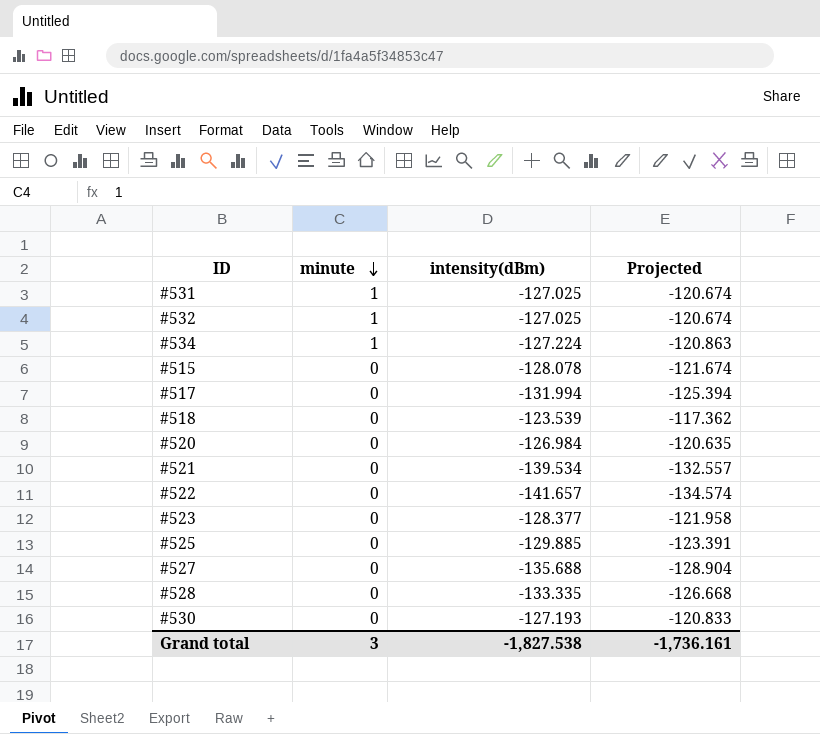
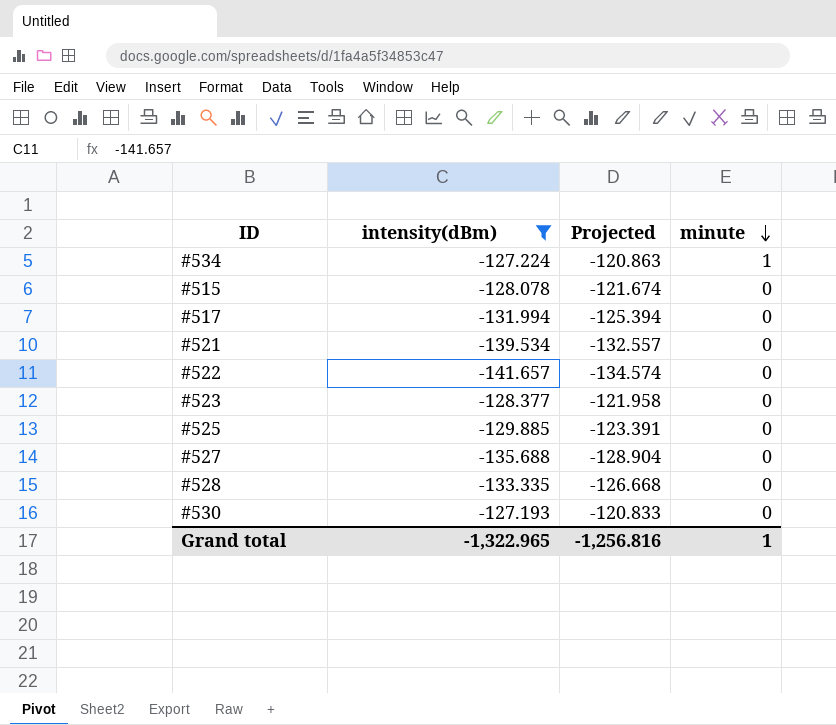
filter: none -> intensity(dBm) <= -127.193
column minute | position: 2 -> 4
Grand total | intensity(dBm): -1,827.538 -> -1,322.965
Grand total | Projected: -1,736.161 -> -1,256.816
Grand total | minute: 3 -> 1

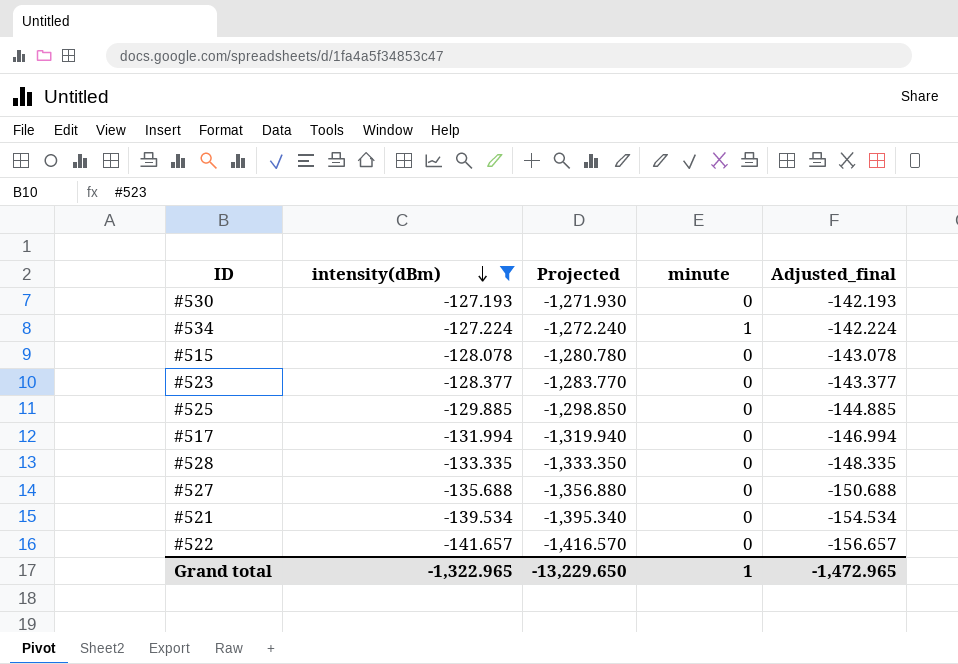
row order: minute descending -> intensity(dBm) descending
column Projected | formula: [intensity(dBm)] * 0.95 -> [intensity(dBm)] * 10
column Adjusted_final | formula: none -> [intensity(dBm)] - 15
Grand total | Projected: -1,256.816 -> -13,229.650

